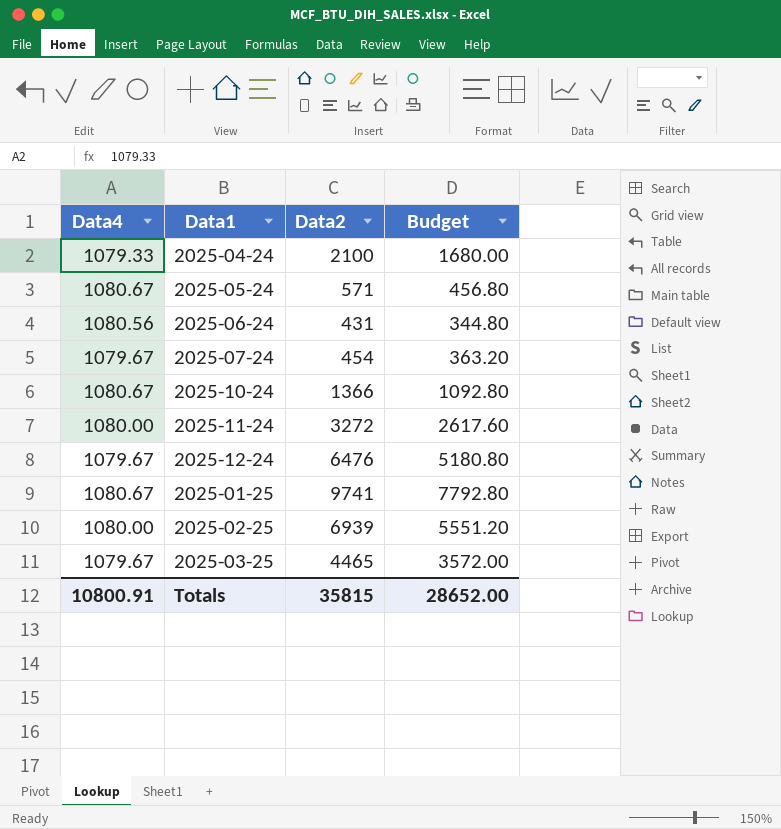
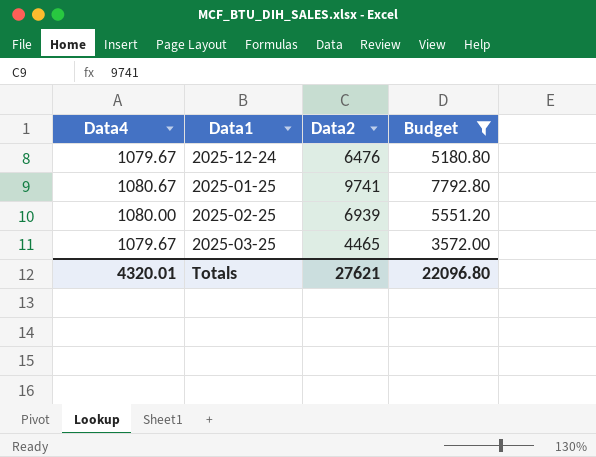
filter: none -> Budget >= 3572.00
Totals | Data4: 10800.91 -> 4320.01
Totals | Data2: 35815 -> 27621
Totals | Budget: 28652.00 -> 22096.80

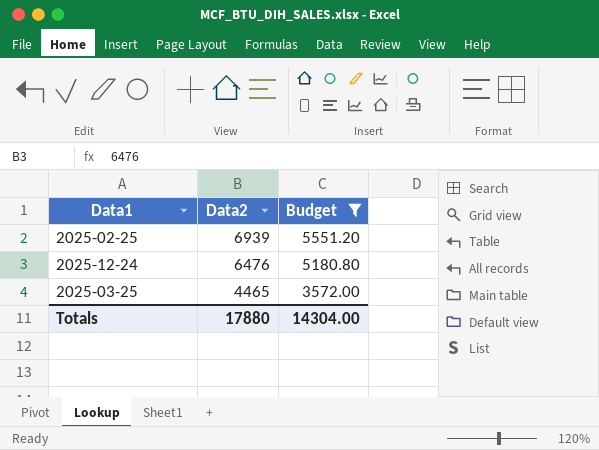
row order: none -> Data2 descending
column Data4 | position: 1 -> none
row 2025-01-25: 1080.67 | 9741 | 7792.80 -> none
Totals | Data2: 27621 -> 17880
Totals | Budget: 22096.80 -> 14304.00

